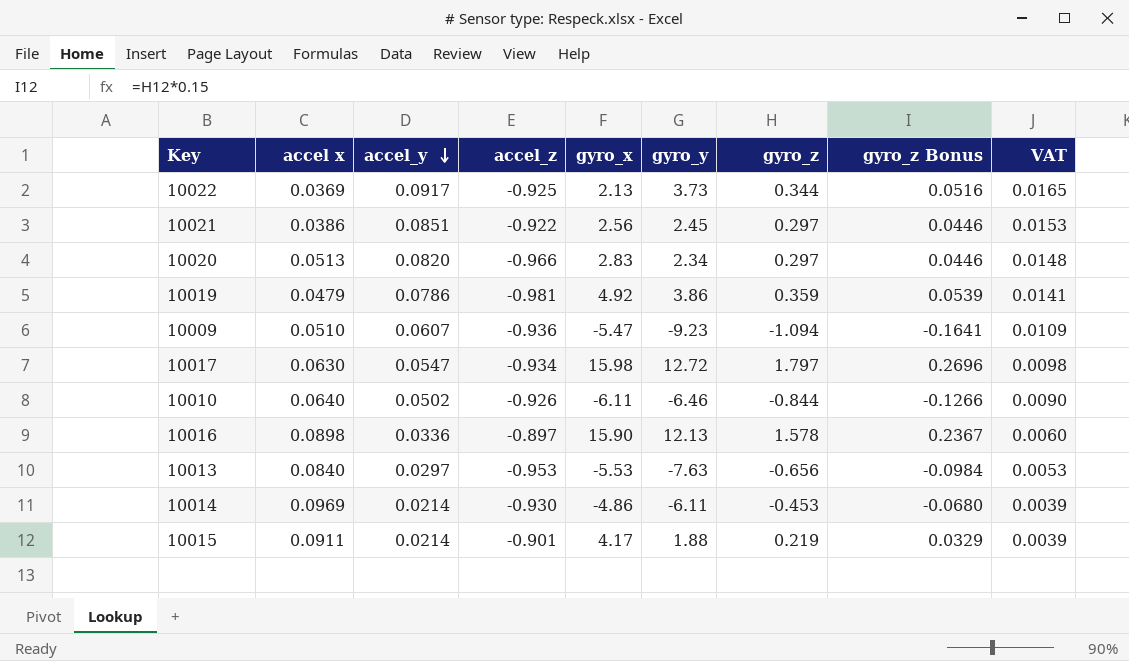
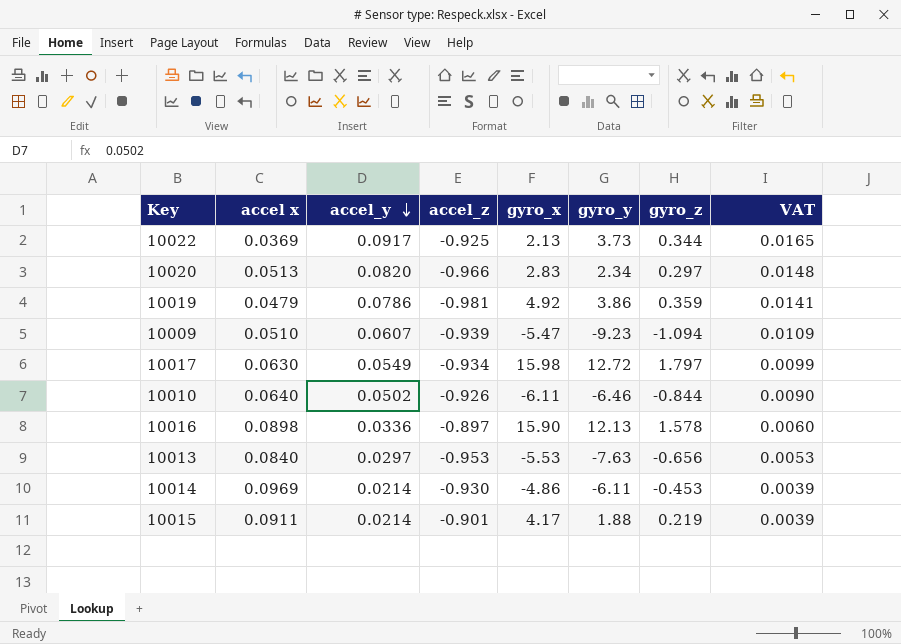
column gyro_z Bonus | formula: [gyro_z] * 0.15 -> none
row 10021: 0.0386 | 0.0851 | -0.922 | 2.56 | 2.45 | 0.297 | 0.0446 | 0.0153 -> none
10009 | accel_z: -0.936 -> -0.939
10017 | accel_y: 0.0547 -> 0.0549
10017 | VAT: 0.0098 -> 0.0099

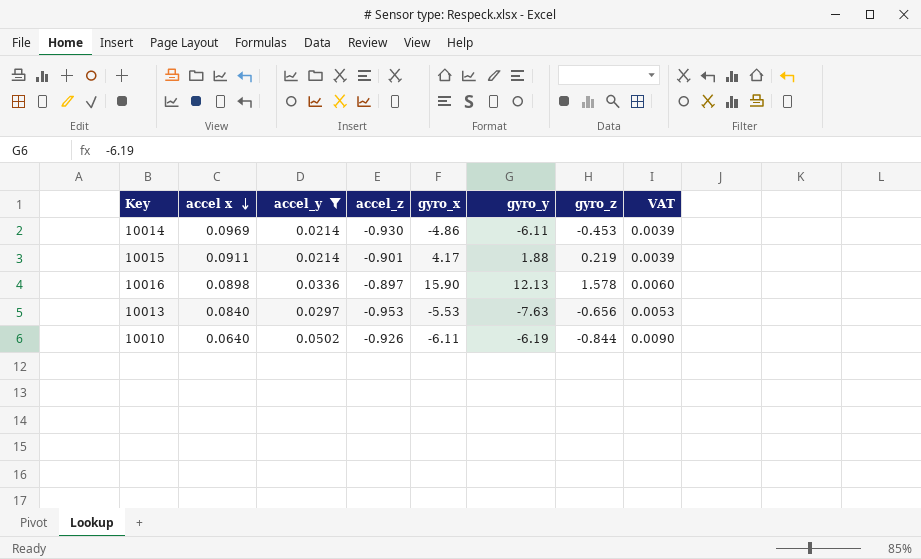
filter: none -> accel_y <= 0.0502
row order: accel_y descending -> accel x descending
10010 | gyro_y: -6.46 -> -6.19

